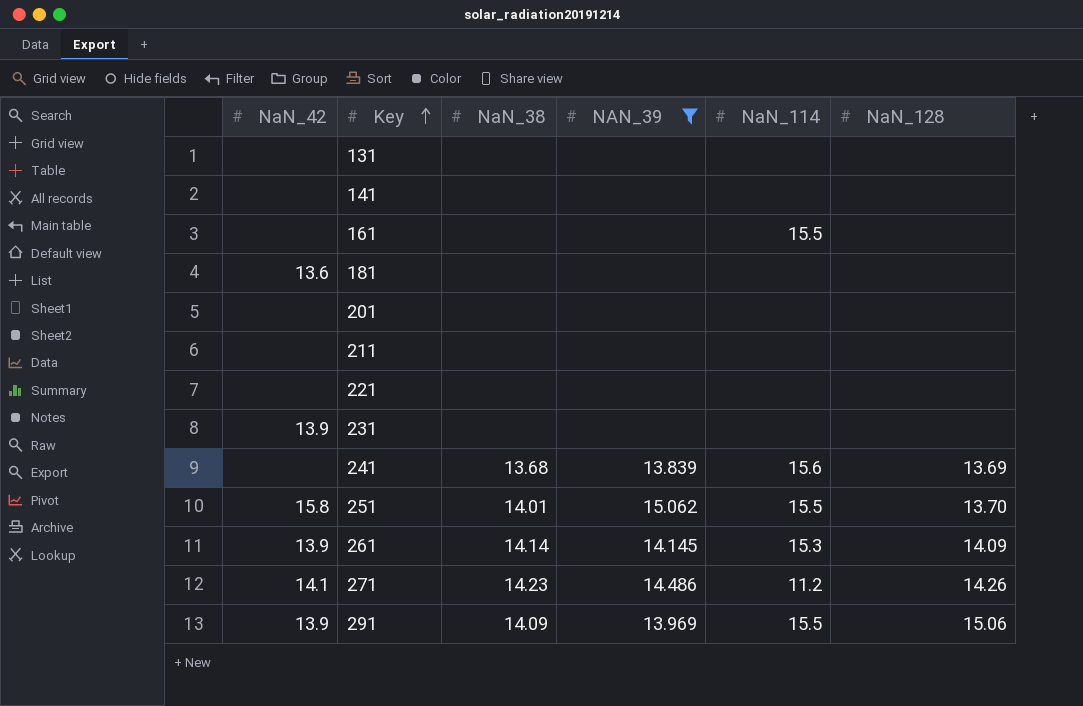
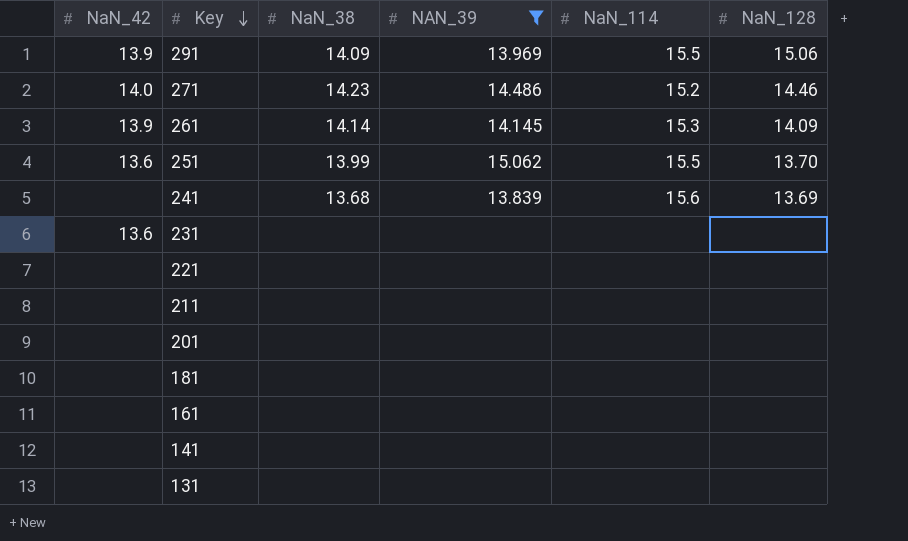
row order: Key ascending -> Key descending
271 | NaN_42: 14.1 -> 14.0
271 | NaN_114: 11.2 -> 15.2
271 | NaN_128: 14.26 -> 14.46
251 | NaN_42: 15.8 -> 13.6
251 | NaN_38: 14.01 -> 13.99
231 | NaN_42: 13.9 -> 13.6
181 | NaN_42: 13.6 -> none
161 | NaN_114: 15.5 -> none

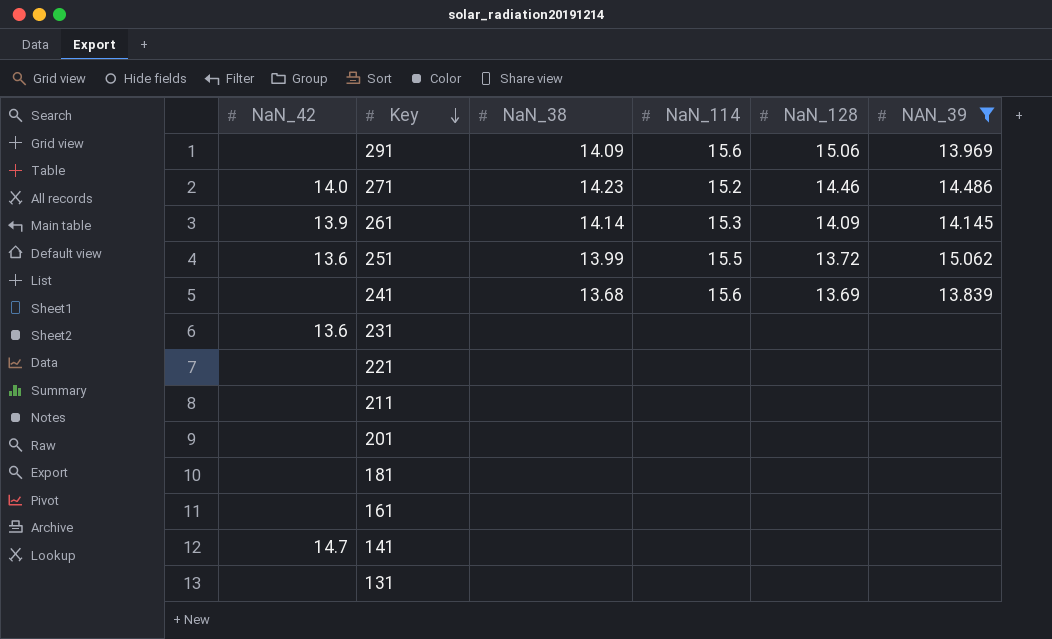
column NAN_39 | position: 4 -> 6
291 | NaN_42: 13.9 -> none
291 | NaN_114: 15.5 -> 15.6
251 | NaN_128: 13.70 -> 13.72
141 | NaN_42: none -> 14.7

